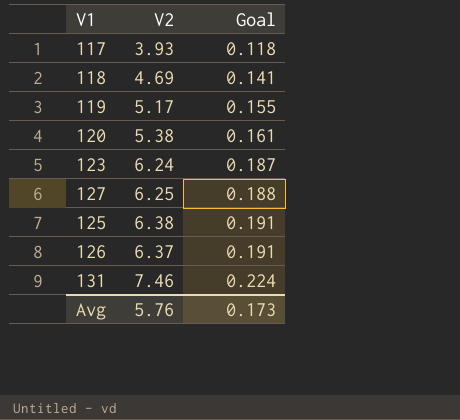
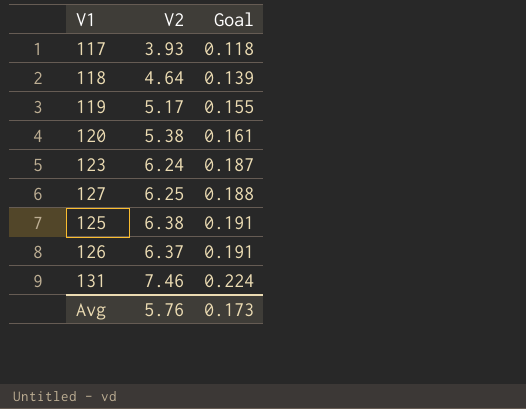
118 | V2: 4.69 -> 4.64
118 | Goal: 0.141 -> 0.139

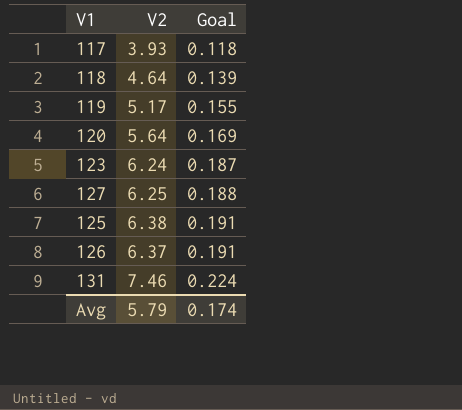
120 | V2: 5.38 -> 5.64
120 | Goal: 0.161 -> 0.169
Avg | V2: 5.76 -> 5.79
Avg | Goal: 0.173 -> 0.174

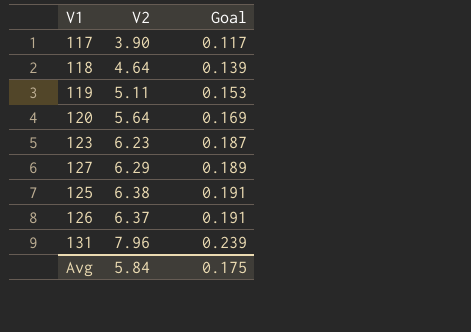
117 | V2: 3.93 -> 3.90
117 | Goal: 0.118 -> 0.117
119 | V2: 5.17 -> 5.11
119 | Goal: 0.155 -> 0.153
123 | V2: 6.24 -> 6.23
127 | V2: 6.25 -> 6.29
127 | Goal: 0.188 -> 0.189
131 | V2: 7.46 -> 7.96
131 | Goal: 0.224 -> 0.239
Avg | V2: 5.79 -> 5.84
Avg | Goal: 0.174 -> 0.175

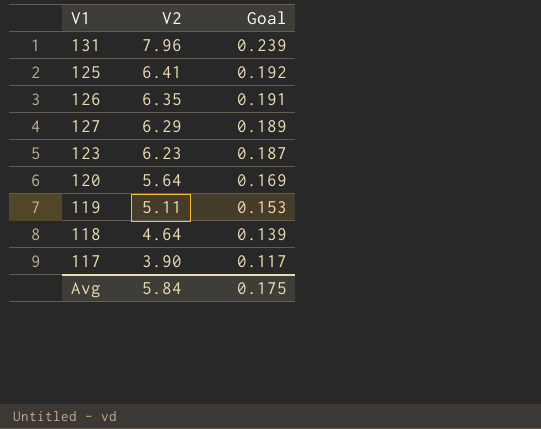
row order: Goal ascending -> V2 descending
125 | V2: 6.38 -> 6.41
125 | Goal: 0.191 -> 0.192
126 | V2: 6.37 -> 6.35

